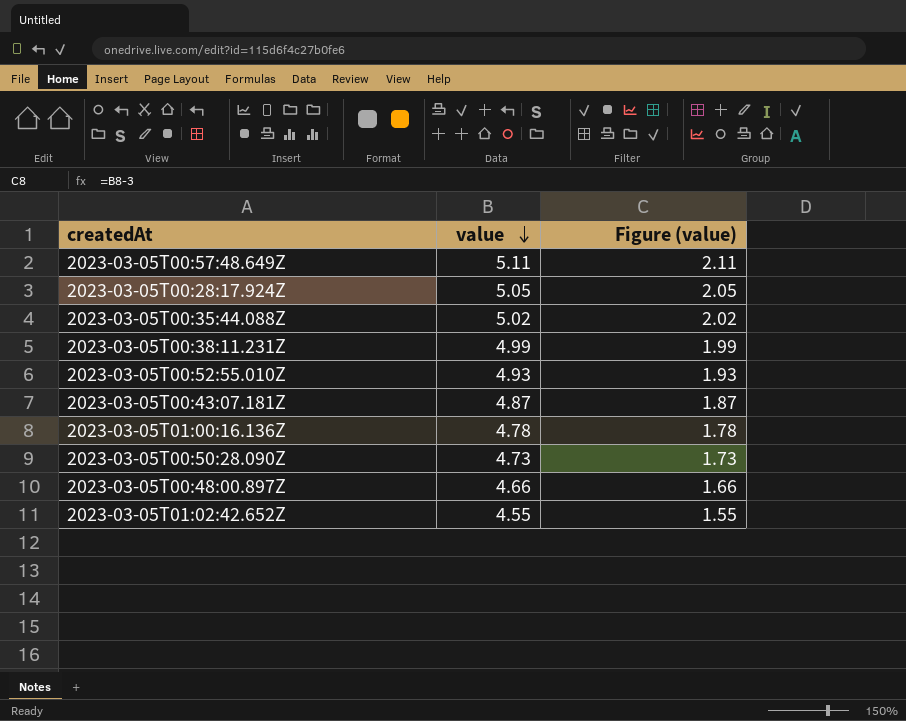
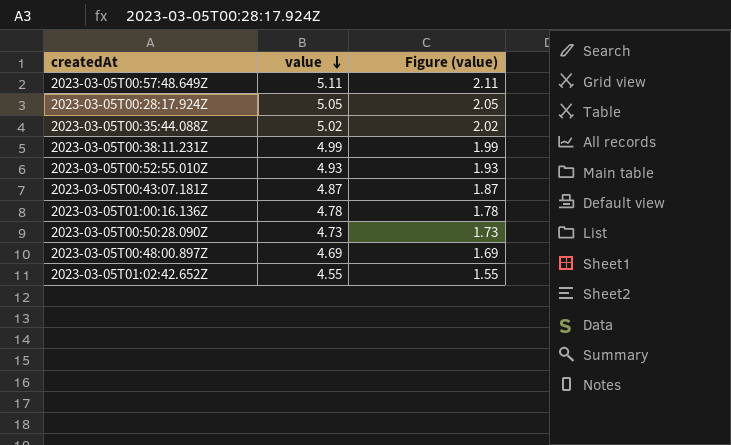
2023-03-05T00:48:00.897Z | value: 4.66 -> 4.69
2023-03-05T00:48:00.897Z | Figure (value): 1.66 -> 1.69

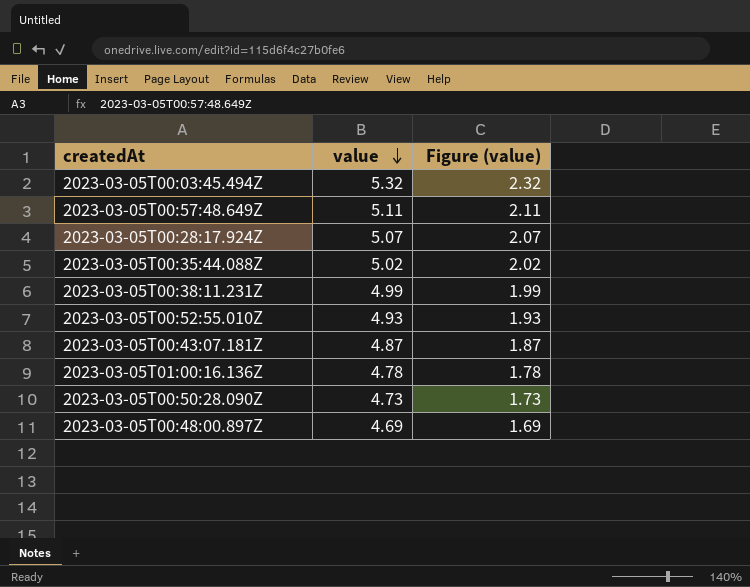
row 2023-03-05T01:02:42.652Z: 4.55 | 1.55 -> none
row 2023-03-05T00:03:45.494Z: none -> 5.32 | 2.32
2023-03-05T00:28:17.924Z | value: 5.05 -> 5.07
2023-03-05T00:28:17.924Z | Figure (value): 2.05 -> 2.07

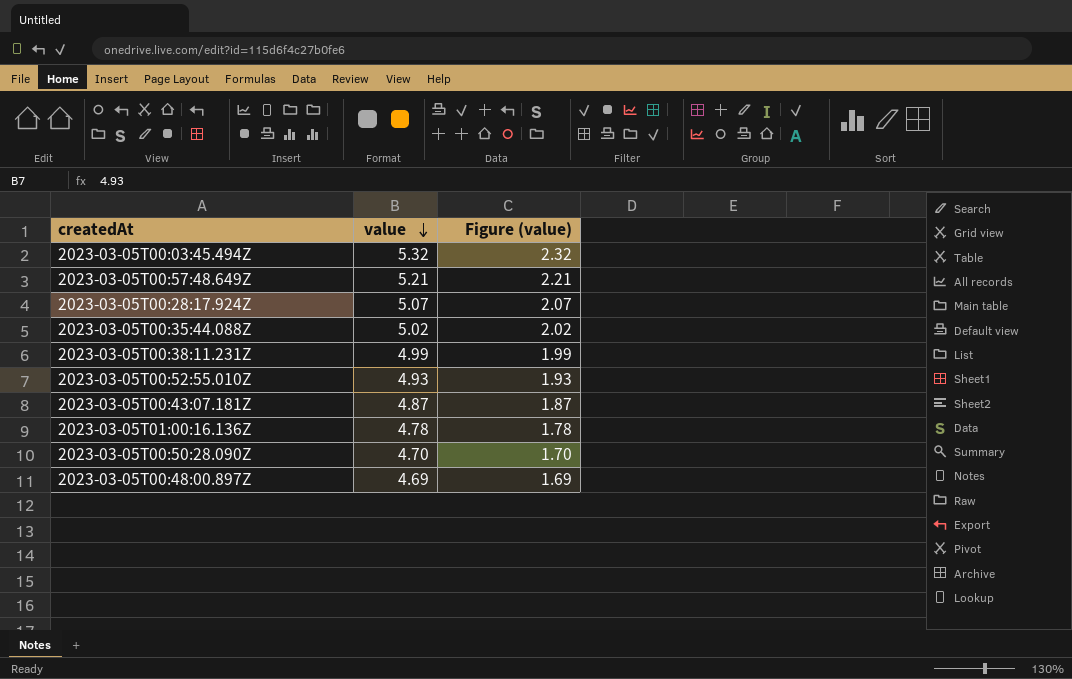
2023-03-05T00:57:48.649Z | value: 5.11 -> 5.21
2023-03-05T00:57:48.649Z | Figure (value): 2.11 -> 2.21
2023-03-05T00:50:28.090Z | value: 4.73 -> 4.70
2023-03-05T00:50:28.090Z | Figure (value): 1.73 -> 1.70

